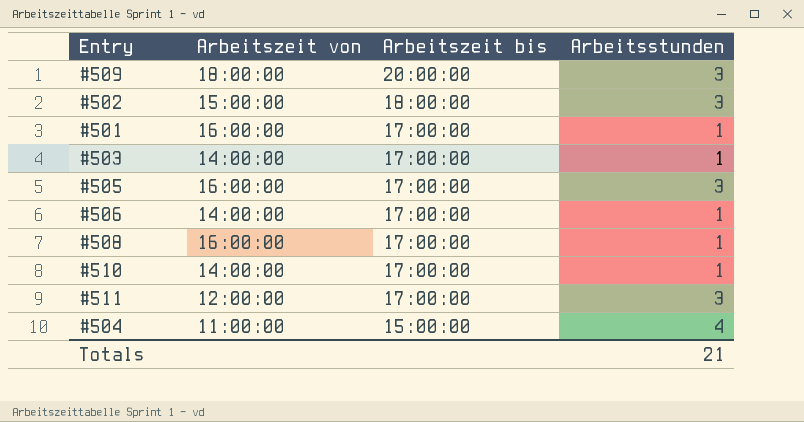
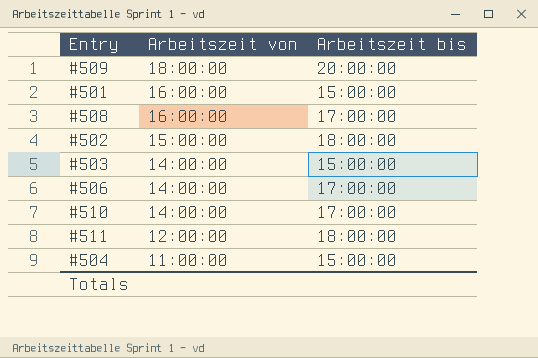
row order: Arbeitszeit bis descending -> Arbeitszeit von descending
column Arbeitsstunden | position: 4 -> none
row #505: 16:00:00 | 17:00:00 | 3 -> none
#501 | Arbeitszeit bis: 17:00:00 -> 15:00:00
#503 | Arbeitszeit bis: 17:00:00 -> 15:00:00
#511 | Arbeitszeit bis: 17:00:00 -> 18:00:00

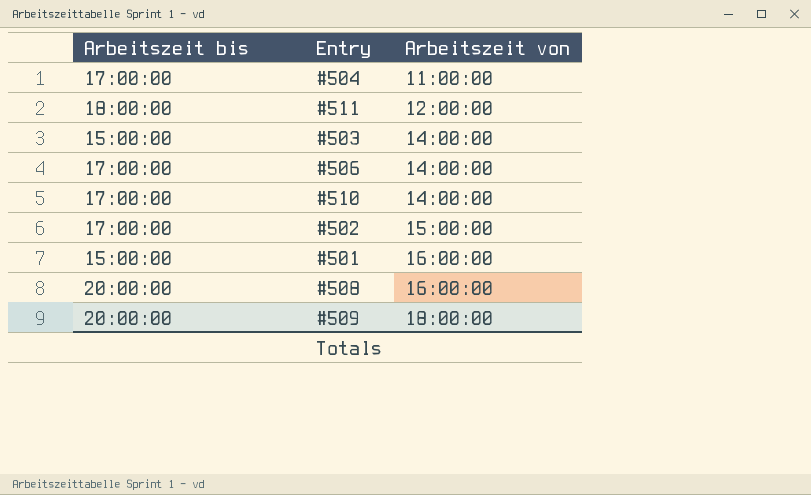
row order: Arbeitszeit von descending -> Arbeitszeit von ascending
column Arbeitszeit bis | position: 3 -> 1
#504 | Arbeitszeit bis: 15:00:00 -> 17:00:00
#502 | Arbeitszeit bis: 18:00:00 -> 17:00:00
#508 | Arbeitszeit bis: 17:00:00 -> 20:00:00

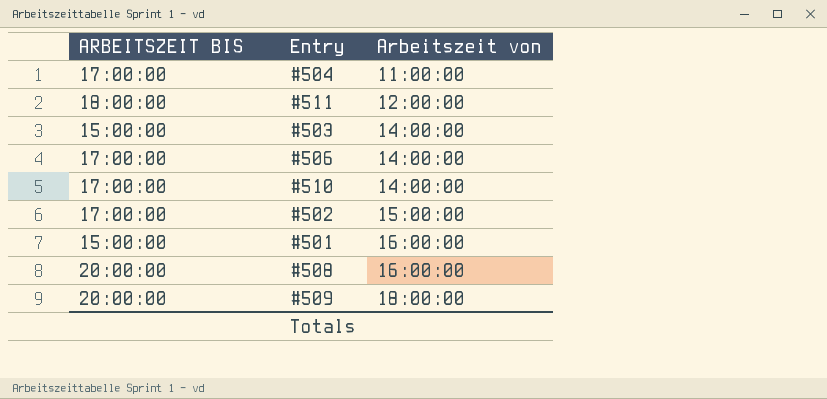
column name: Arbeitszeit bis -> ARBEITSZEIT BIS

